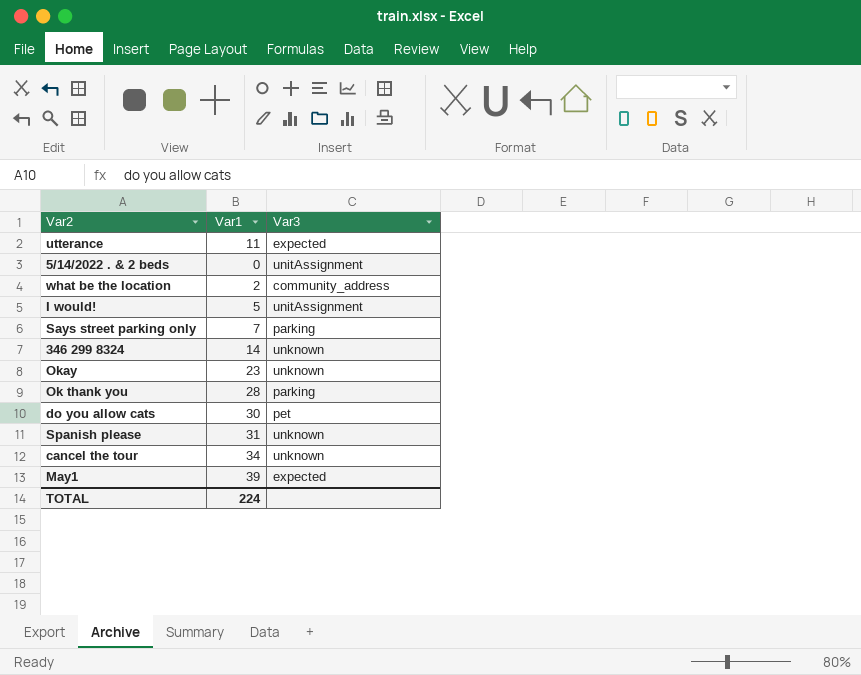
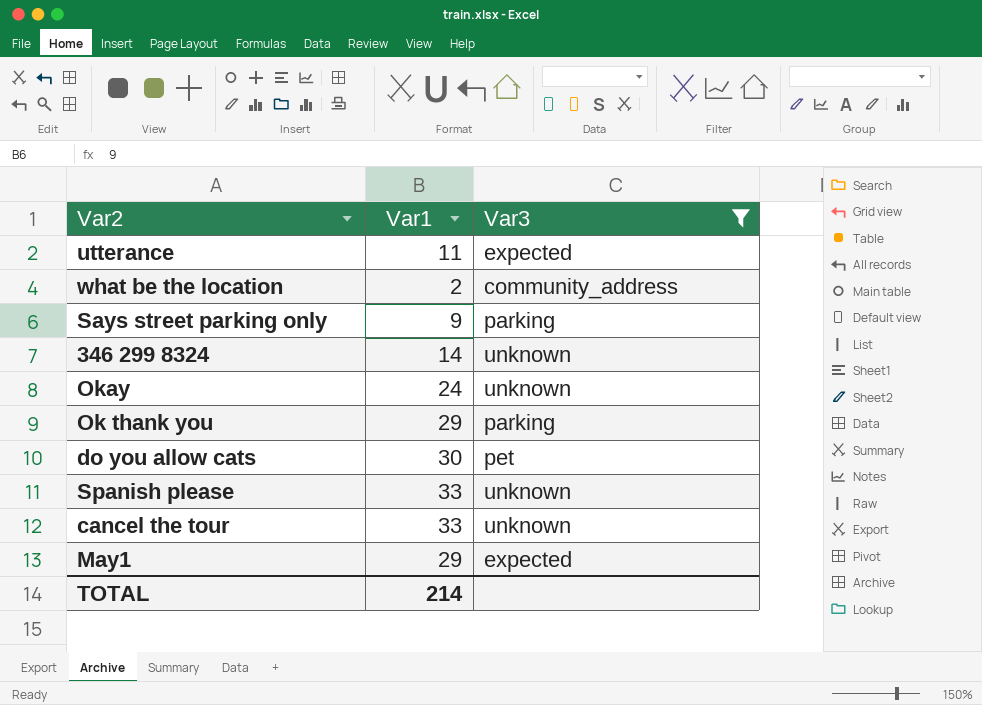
filter: none -> Var3 != unitAssignment
Says street parking only | Var1: 7 -> 9
Okay | Var1: 23 -> 24
Ok thank you | Var1: 28 -> 29
Spanish please | Var1: 31 -> 33
cancel the tour | Var1: 34 -> 33
May1 | Var1: 39 -> 29
TOTAL | Var1: 224 -> 214

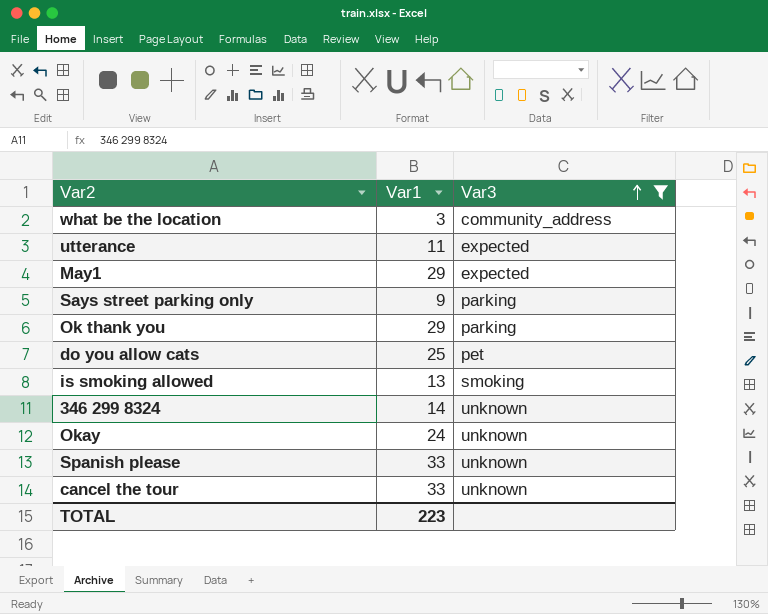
row order: none -> Var3 ascending
what be the location | Var1: 2 -> 3
do you allow cats | Var1: 30 -> 25
row is smoking allowed: none -> 13 | smoking
TOTAL | Var1: 214 -> 223

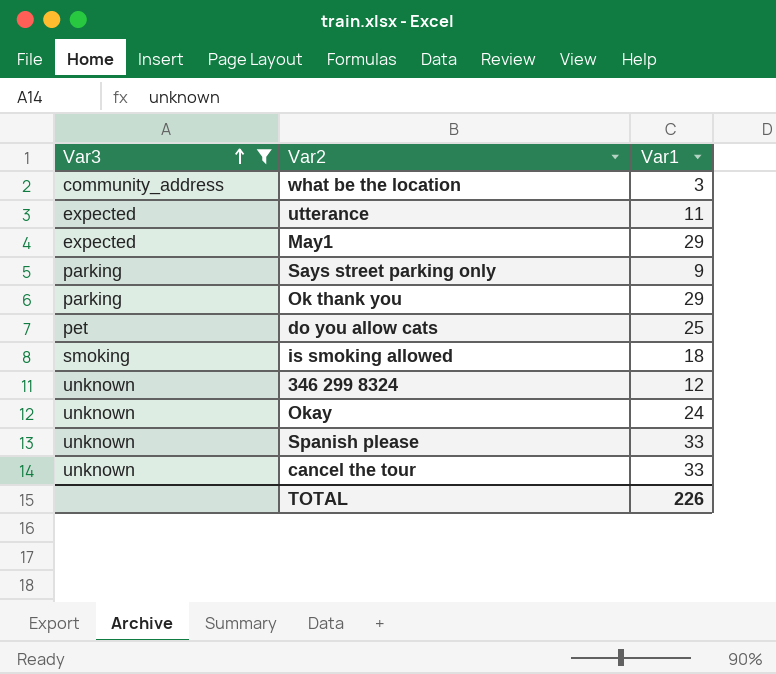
column Var3 | position: 3 -> 1
is smoking allowed | Var1: 13 -> 18
346 299 8324 | Var1: 14 -> 12
TOTAL | Var1: 223 -> 226

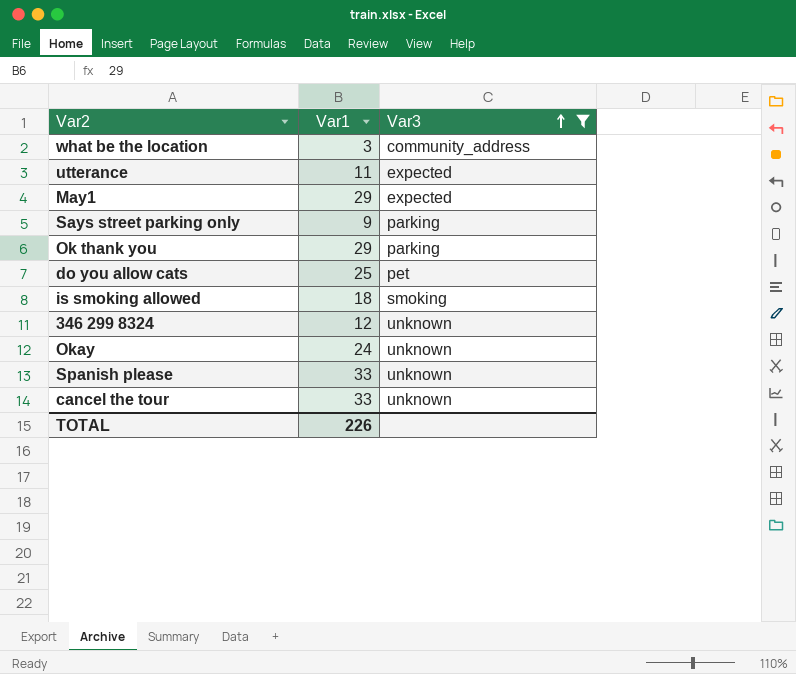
column Var3 | position: 1 -> 3

